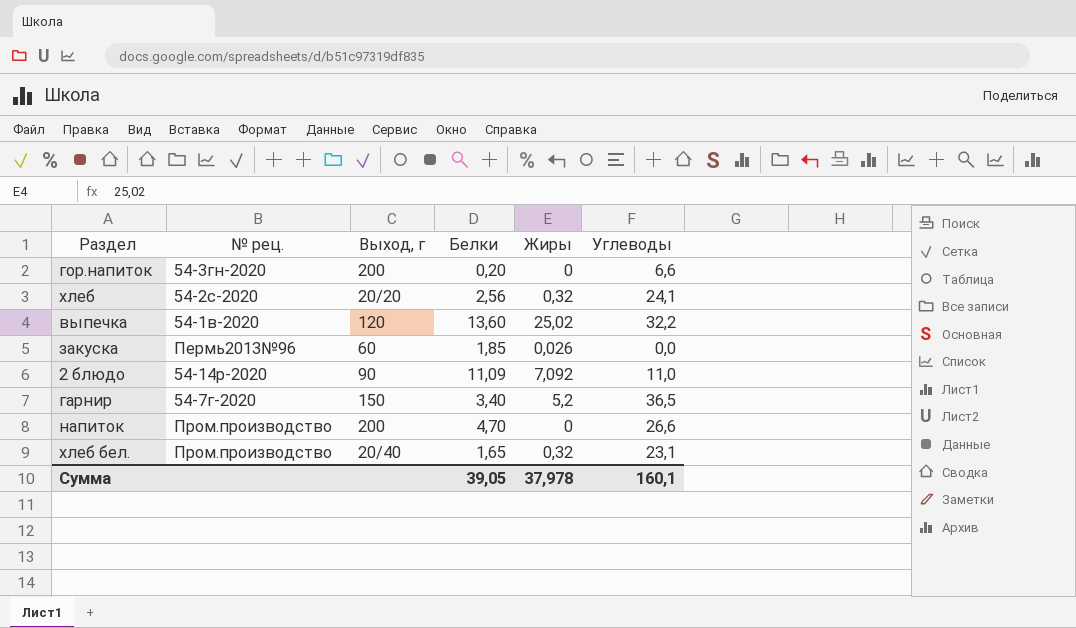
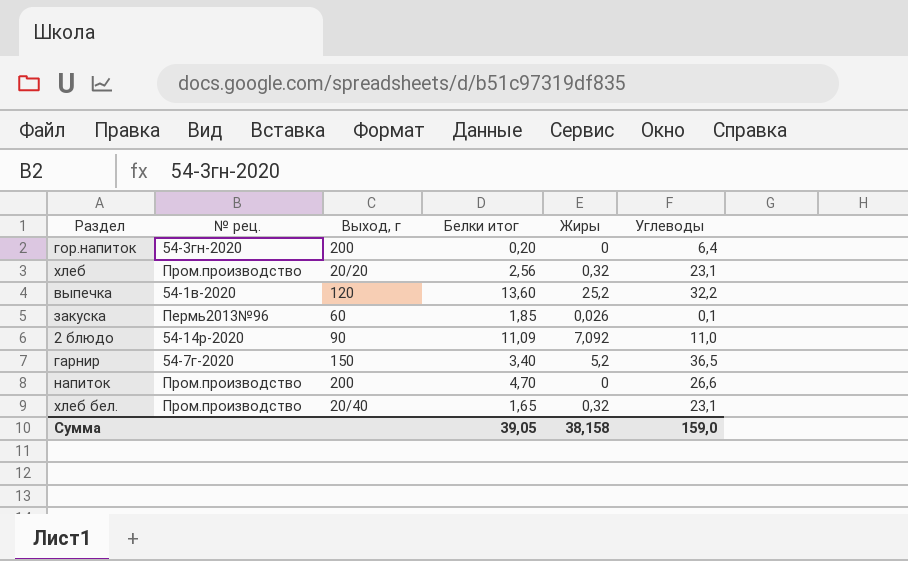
column name: Белки -> Белки итог
гор.напиток | Углеводы: 6,6 -> 6,4
хлеб | № рец.: 54-2с-2020 -> Пром.производство
хлеб | Углеводы: 24,1 -> 23,1
выпечка | Жиры: 25,02 -> 25,2
закуска | Углеводы: 0,0 -> 0,1
Сумма | Жиры: 37,978 -> 38,158
Сумма | Углеводы: 160,1 -> 159,0

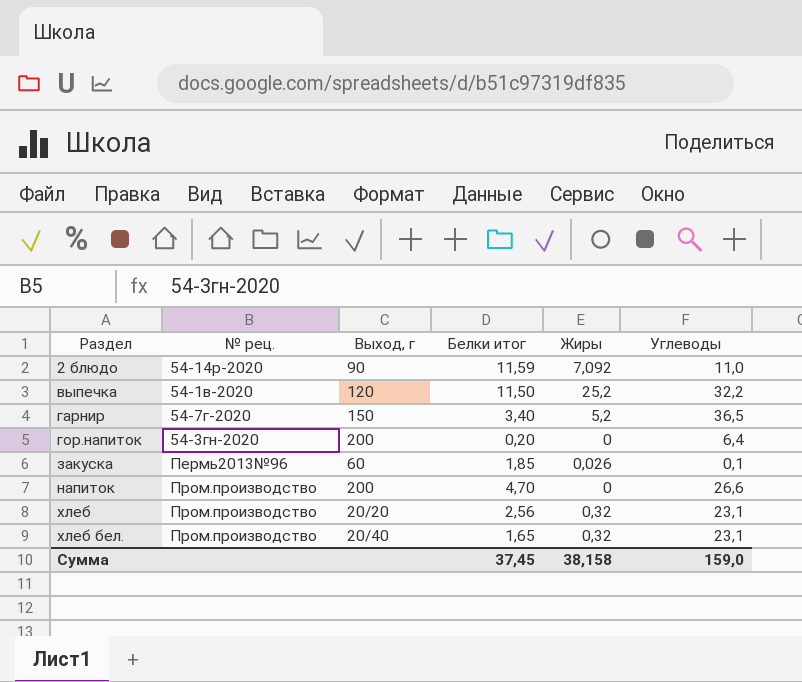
row order: none -> Раздел ascending
2 блюдо | Белки итог: 11,09 -> 11,59
выпечка | Белки итог: 13,60 -> 11,50
Сумма | Белки итог: 39,05 -> 37,45

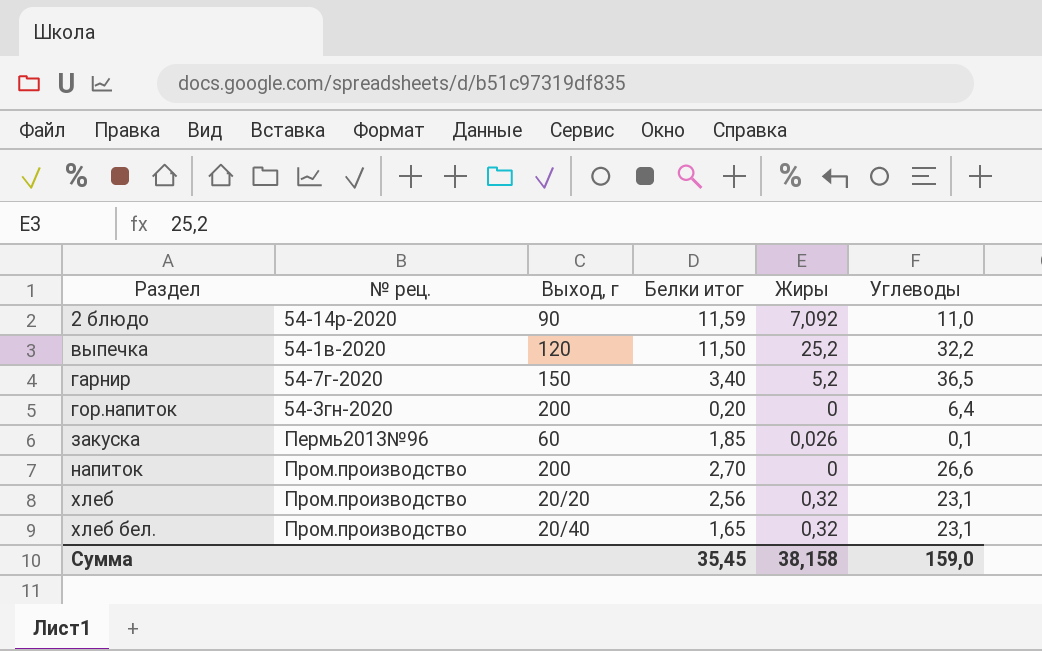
напиток | Белки итог: 4,70 -> 2,70
Сумма | Белки итог: 37,45 -> 35,45

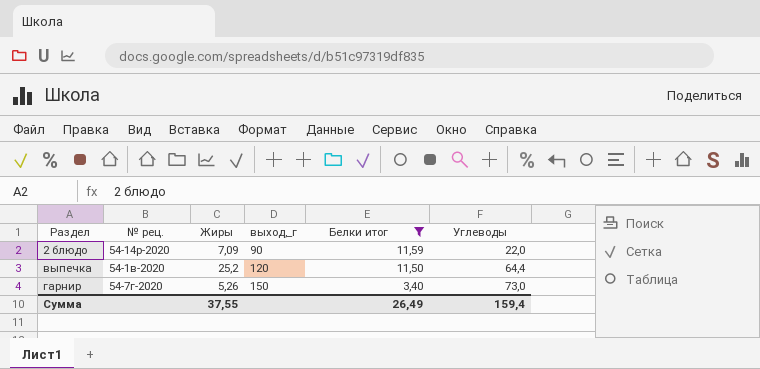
filter: none -> Белки итог >= 3,40
column Жиры | position: 5 -> 3
column name: Выход, г -> выход,_г
2 блюдо | Жиры: 7,092 -> 7,09
2 блюдо | Углеводы: 11,0 -> 22,0
выпечка | Углеводы: 32,2 -> 64,4
гарнир | Жиры: 5,2 -> 5,26
гарнир | Углеводы: 36,5 -> 73,0
Сумма | Жиры: 38,158 -> 37,55
Сумма | Белки итог: 35,45 -> 26,49
Сумма | Углеводы: 159,0 -> 159,4

